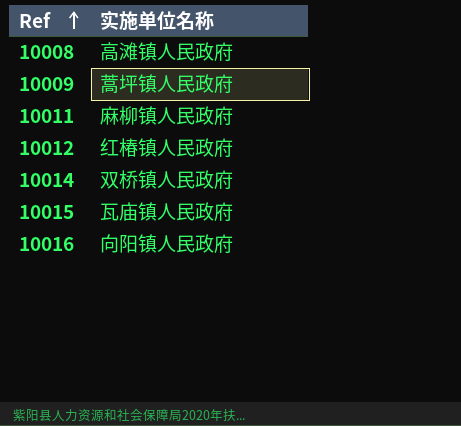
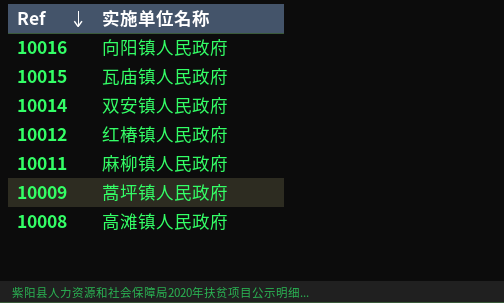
row order: Ref ascending -> Ref descending
10014 | 实施单位名称: 双桥镇人民政府 -> 双安镇人民政府

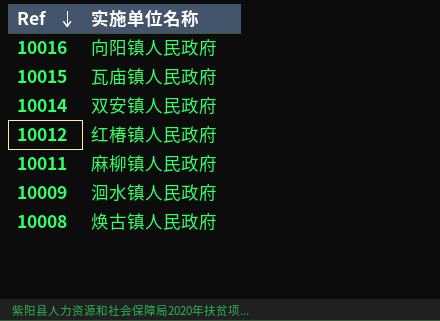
10009 | 实施单位名称: 蒿坪镇人民政府 -> 洄水镇人民政府
10008 | 实施单位名称: 高滩镇人民政府 -> 焕古镇人民政府

